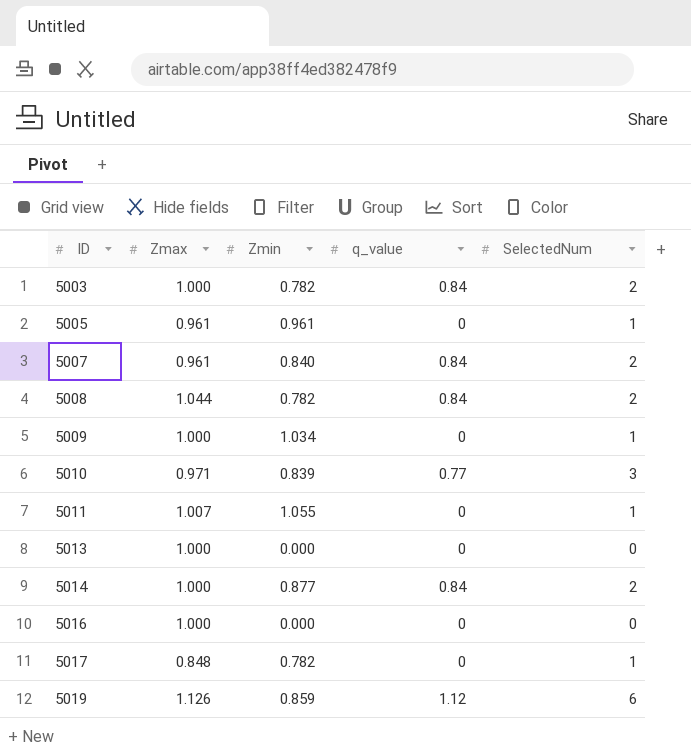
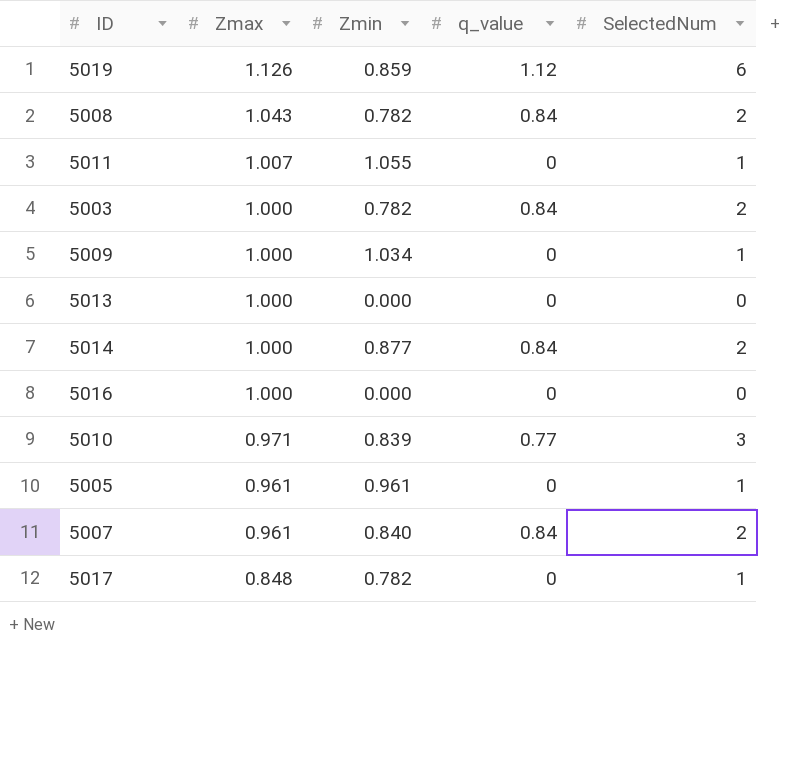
row order: ID ascending -> Zmax descending
5008 | Zmax: 1.044 -> 1.043

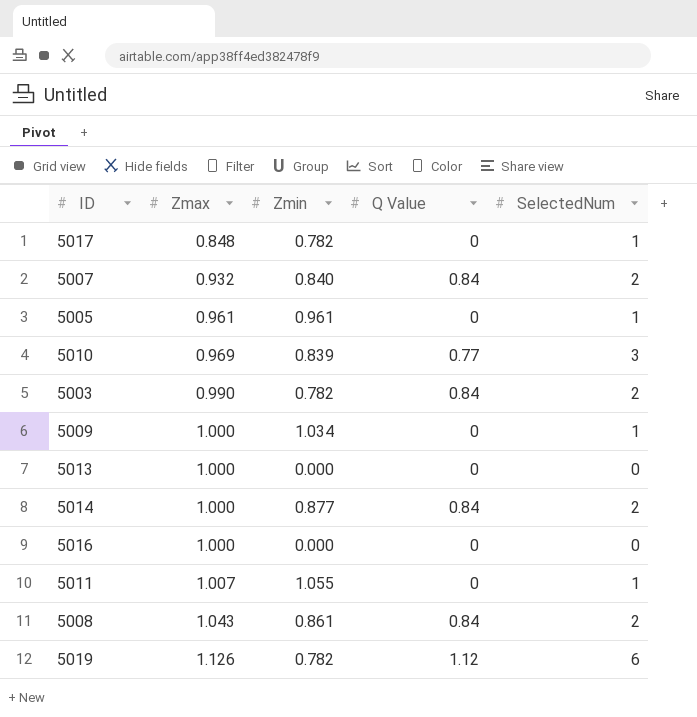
row order: Zmax descending -> Zmax ascending
column name: q_value -> Q Value
5007 | Zmax: 0.961 -> 0.932
5010 | Zmax: 0.971 -> 0.969
5003 | Zmax: 1.000 -> 0.990
5008 | Zmin: 0.782 -> 0.861
5019 | Zmin: 0.859 -> 0.782

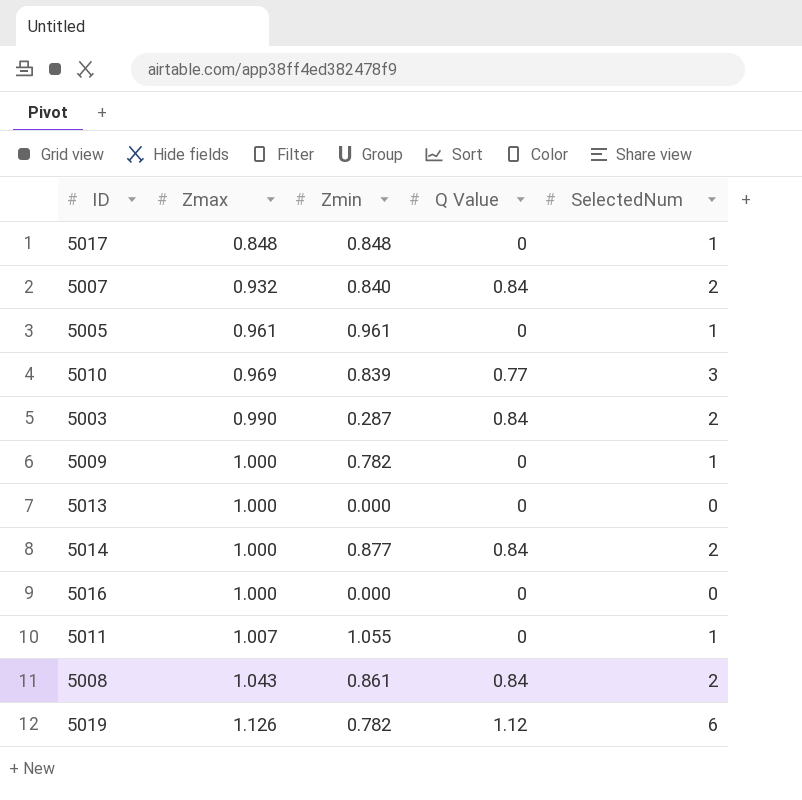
5017 | Zmin: 0.782 -> 0.848
5003 | Zmin: 0.782 -> 0.287
5009 | Zmin: 1.034 -> 0.782

